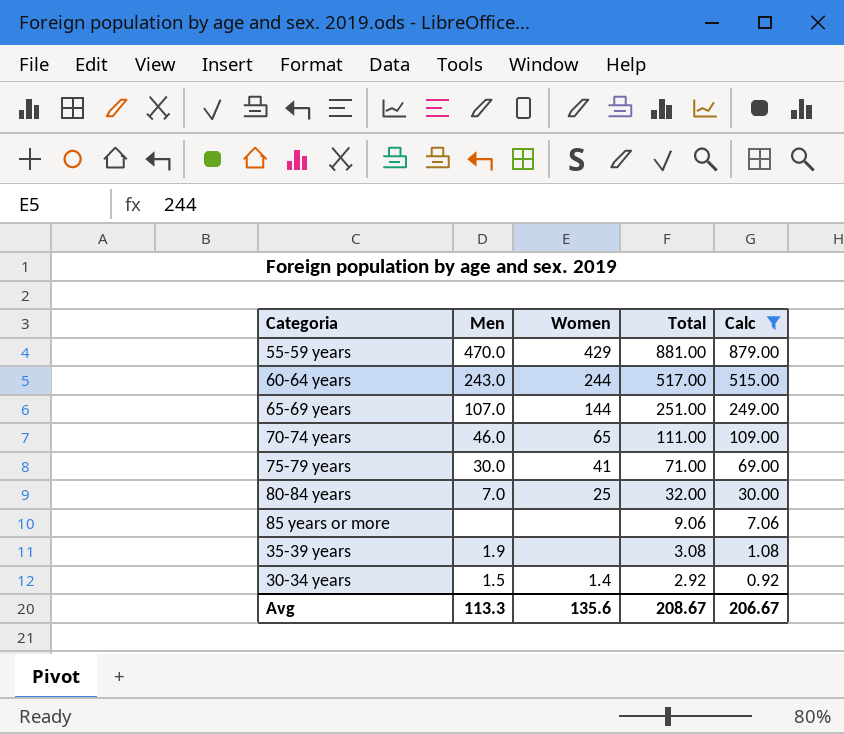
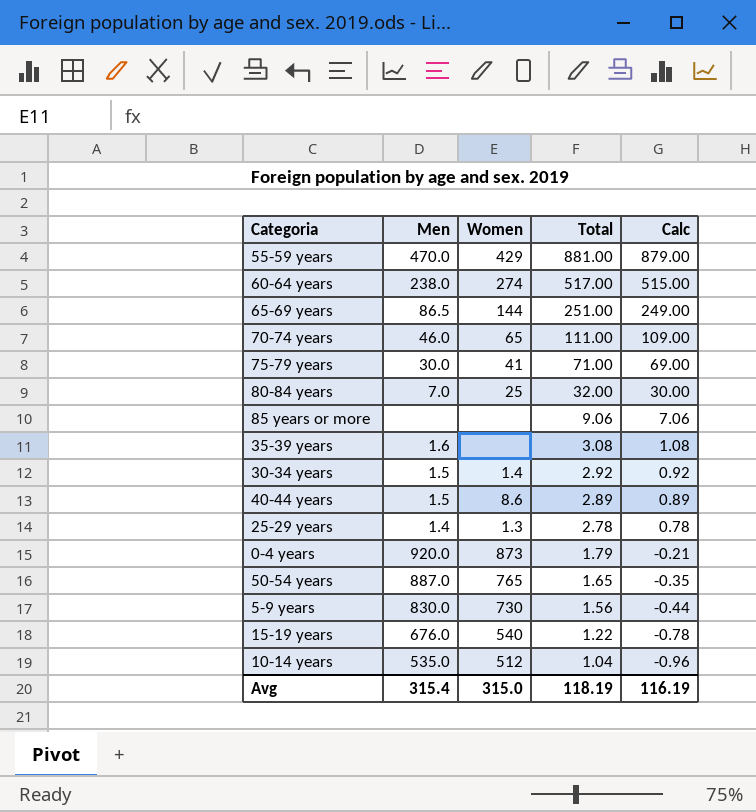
filter: Calc >= 0.92 -> none
60-64 years | Men: 243.0 -> 238.0
60-64 years | Women: 244 -> 274
65-69 years | Men: 107.0 -> 86.5
35-39 years | Men: 1.9 -> 1.6
Avg | Men: 113.3 -> 315.4
Avg | Women: 135.6 -> 315.0
Avg | Total: 208.67 -> 118.19
Avg | Calc: 206.67 -> 116.19

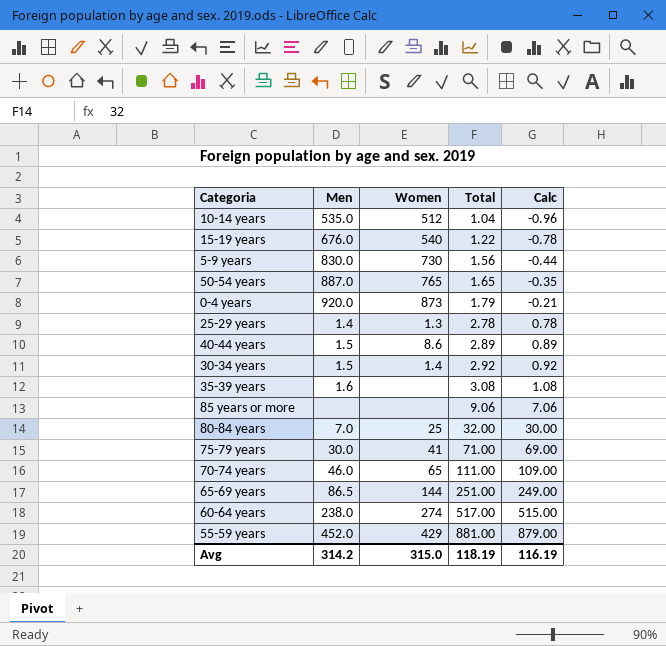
row order: Total descending -> Total ascending
55-59 years | Men: 470.0 -> 452.0
Avg | Men: 315.4 -> 314.2

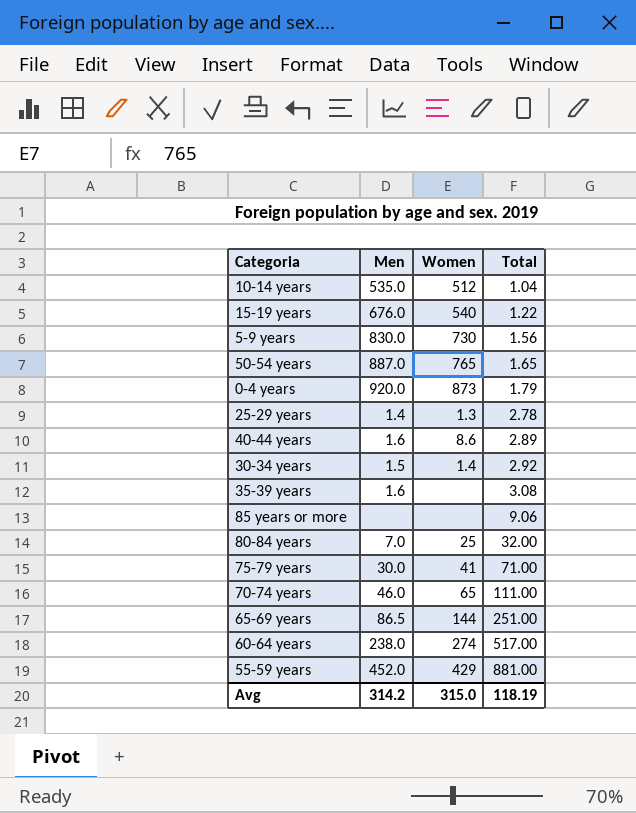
column Calc | formula: [Total] - 2 -> none
40-44 years | Men: 1.5 -> 1.6

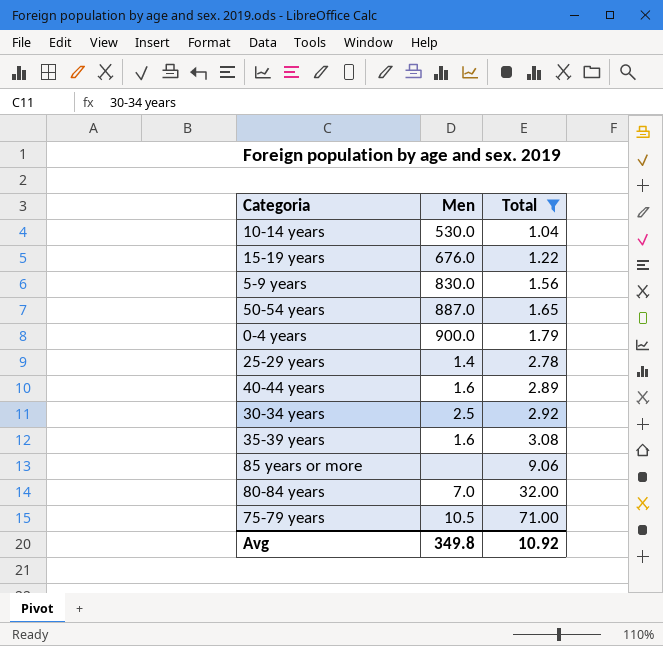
filter: none -> Total <= 71.00
column Women | position: 3 -> none
10-14 years | Men: 535.0 -> 530.0
0-4 years | Men: 920.0 -> 900.0
30-34 years | Men: 1.5 -> 2.5
75-79 years | Men: 30.0 -> 10.5
Avg | Men: 314.2 -> 349.8
Avg | Total: 118.19 -> 10.92

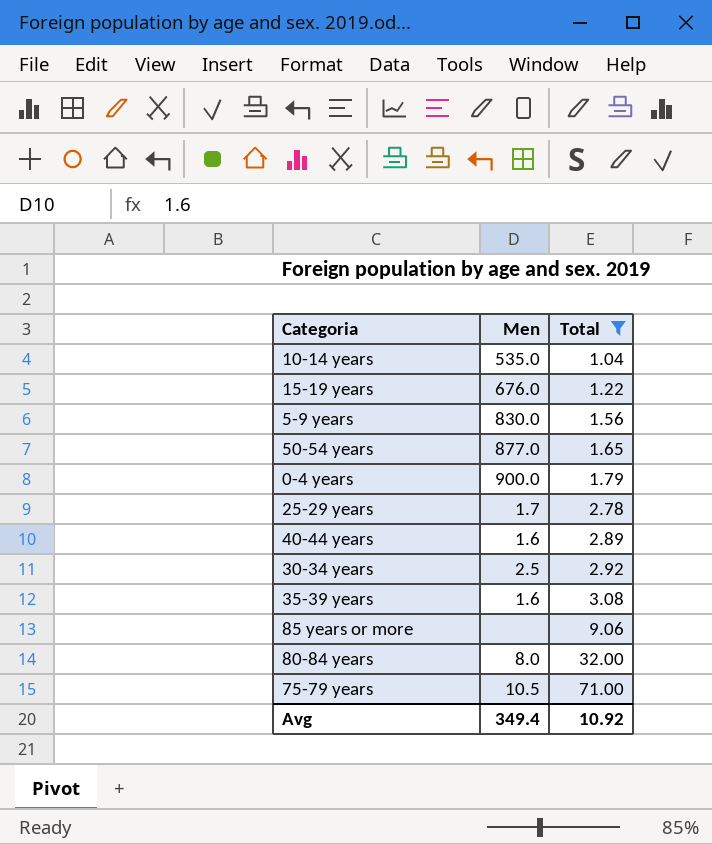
10-14 years | Men: 530.0 -> 535.0
50-54 years | Men: 887.0 -> 877.0
25-29 years | Men: 1.4 -> 1.7
80-84 years | Men: 7.0 -> 8.0
Avg | Men: 349.8 -> 349.4

